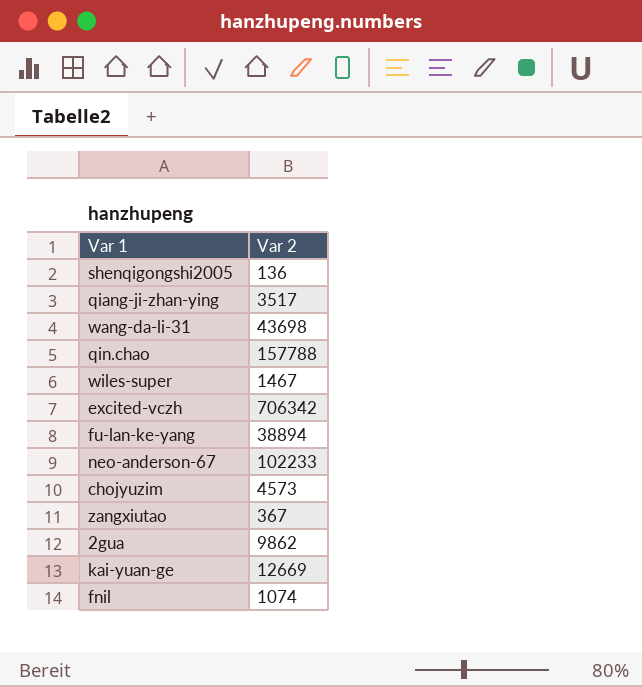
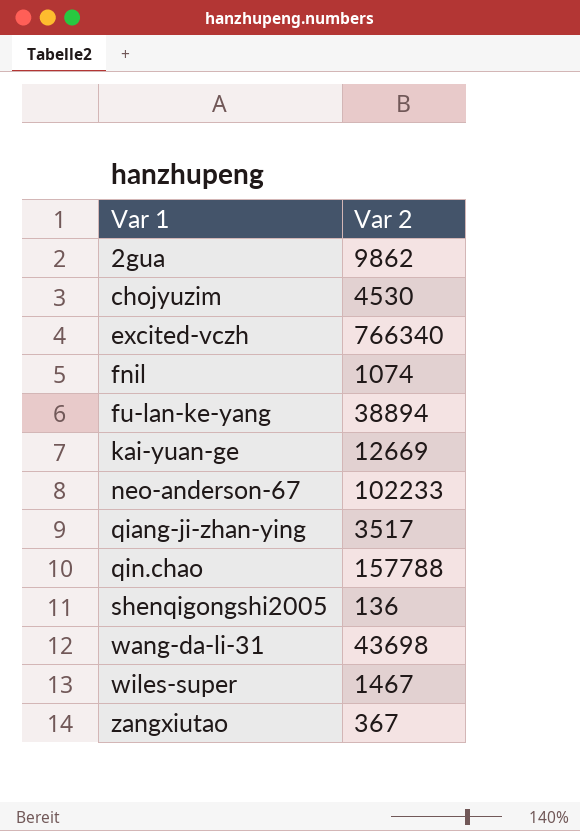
row order: none -> Var 1 ascending
chojyuzim | Var 2: 4573 -> 4530
excited-vczh | Var 2: 706342 -> 766340

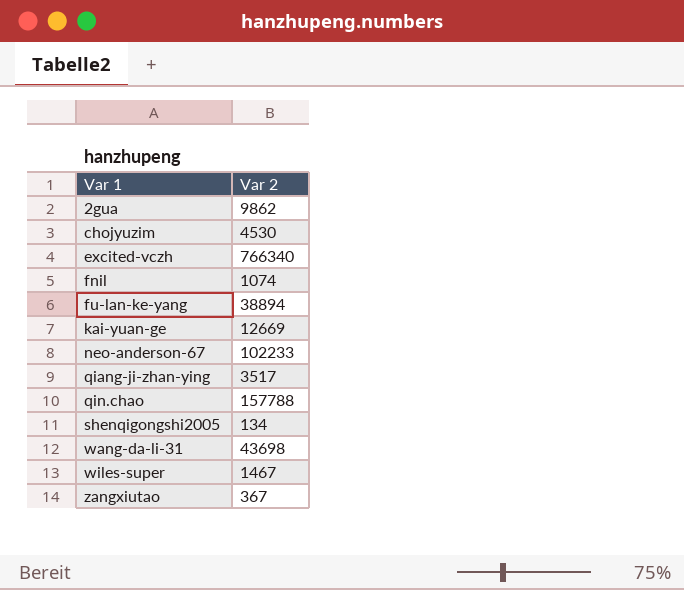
shenqigongshi2005 | Var 2: 136 -> 134

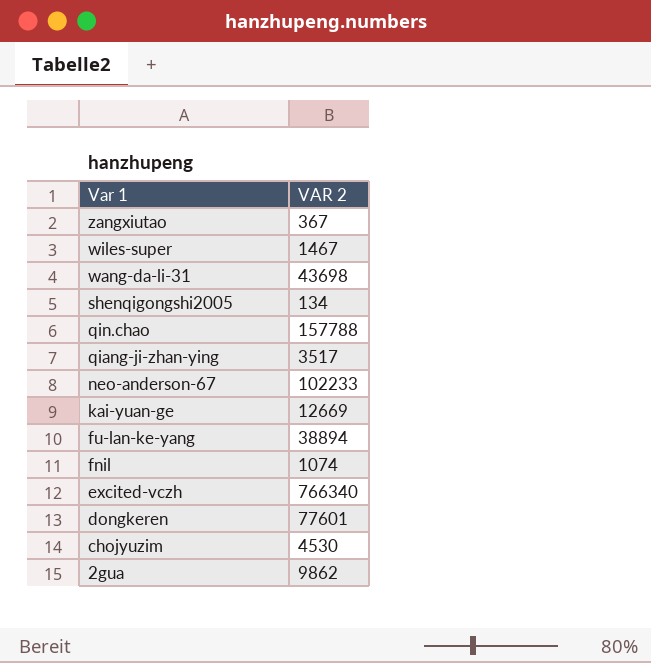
row order: Var 1 ascending -> Var 1 descending
column name: Var 2 -> VAR 2
row dongkeren: none -> 77601

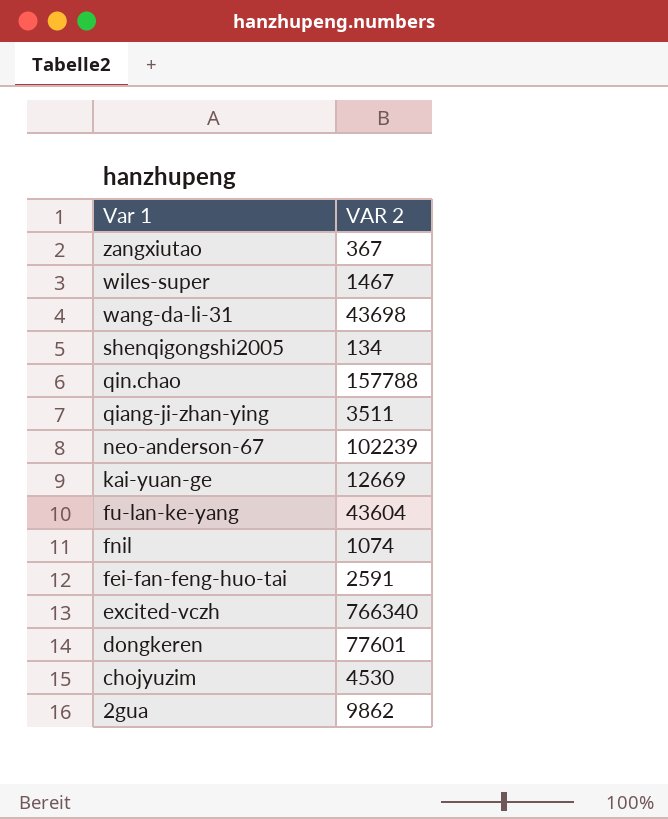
qiang-ji-zhan-ying | VAR 2: 3517 -> 3511
neo-anderson-67 | VAR 2: 102233 -> 102239
fu-lan-ke-yang | VAR 2: 38894 -> 43604
row fei-fan-feng-huo-tai: none -> 2591

